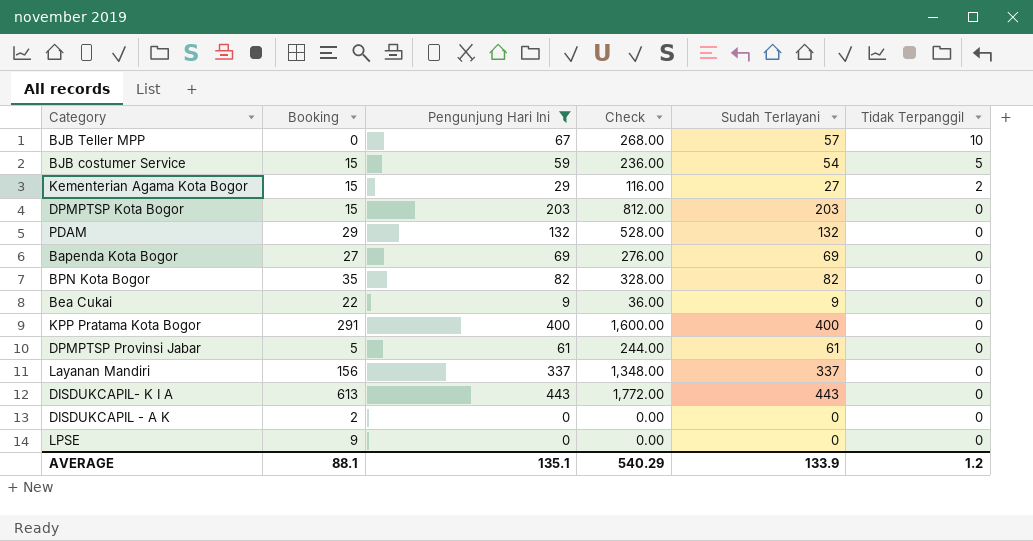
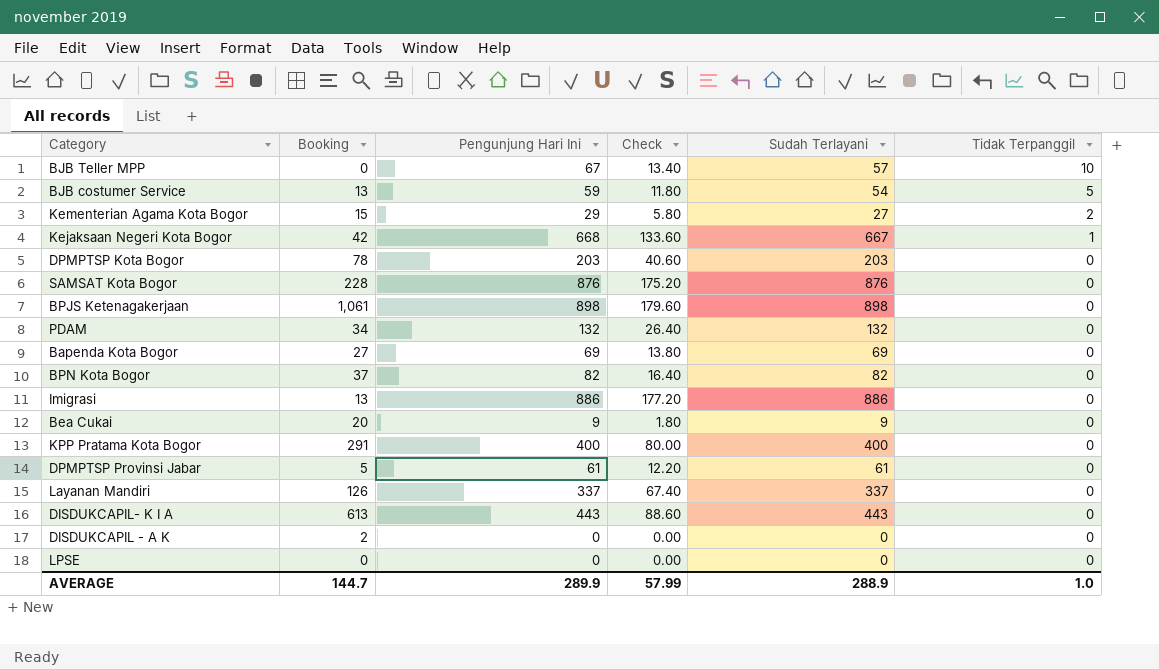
filter: Pengunjung Hari Ini <= 443 -> none
column Check | formula: [Pengunjung Hari Ini] * 4 -> [Pengunjung Hari Ini] * 0.2
BJB costumer Service | Booking: 15 -> 13
DPMPTSP Kota Bogor | Booking: 15 -> 78
PDAM | Booking: 29 -> 34
BPN Kota Bogor | Booking: 35 -> 37
Bea Cukai | Booking: 22 -> 20
Layanan Mandiri | Booking: 156 -> 126
LPSE | Booking: 9 -> 0
AVERAGE | Booking: 88.1 -> 144.7
AVERAGE | Pengunjung Hari Ini: 135.1 -> 289.9
AVERAGE | Check: 540.29 -> 57.99
AVERAGE | Sudah Terlayani: 133.9 -> 288.9
AVERAGE | Tidak Terpanggil: 1.2 -> 1.0

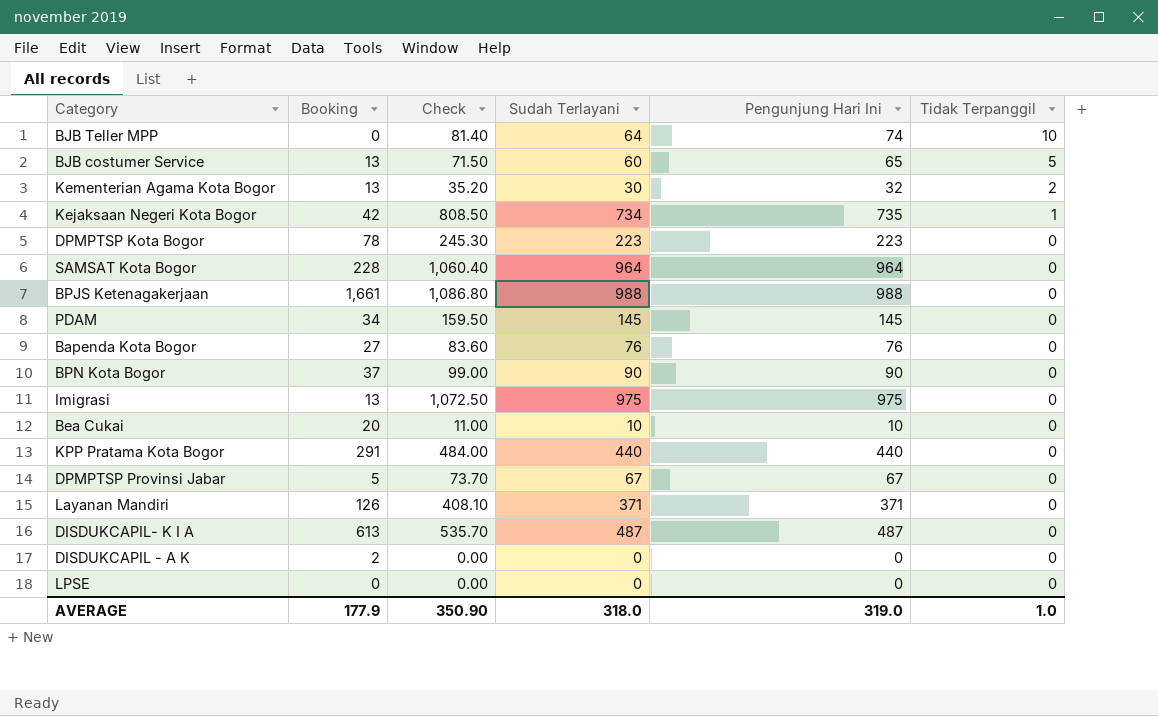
column Check | formula: [Pengunjung Hari Ini] * 0.2 -> [Pengunjung Hari Ini] * 1.1
column Pengunjung Hari Ini | position: 3 -> 5
BJB Teller MPP | Sudah Terlayani: 57 -> 64
BJB Teller MPP | Pengunjung Hari Ini: 67 -> 74
BJB costumer Service | Sudah Terlayani: 54 -> 60
BJB costumer Service | Pengunjung Hari Ini: 59 -> 65
Kementerian Agama Kota Bogor | Booking: 15 -> 13
Kementerian Agama Kota Bogor | Sudah Terlayani: 27 -> 30
Kementerian Agama Kota Bogor | Pengunjung Hari Ini: 29 -> 32
Kejaksaan Negeri Kota Bogor | Sudah Terlayani: 667 -> 734
Kejaksaan Negeri Kota Bogor | Pengunjung Hari Ini: 668 -> 735
DPMPTSP Kota Bogor | Sudah Terlayani: 203 -> 223
DPMPTSP Kota Bogor | Pengunjung Hari Ini: 203 -> 223
SAMSAT Kota Bogor | Sudah Terlayani: 876 -> 964
SAMSAT Kota Bogor | Pengunjung Hari Ini: 876 -> 964
BPJS Ketenagakerjaan | Booking: 1,061 -> 1,661
BPJS Ketenagakerjaan | Sudah Terlayani: 898 -> 988
BPJS Ketenagakerjaan | Pengunjung Hari Ini: 898 -> 988
PDAM | Sudah Terlayani: 132 -> 145
PDAM | Pengunjung Hari Ini: 132 -> 145
Bapenda Kota Bogor | Sudah Terlayani: 69 -> 76
Bapenda Kota Bogor | Pengunjung Hari Ini: 69 -> 76
BPN Kota Bogor | Sudah Terlayani: 82 -> 90
BPN Kota Bogor | Pengunjung Hari Ini: 82 -> 90
Imigrasi | Sudah Terlayani: 886 -> 975
Imigrasi | Pengunjung Hari Ini: 886 -> 975
Bea Cukai | Sudah Terlayani: 9 -> 10
Bea Cukai | Pengunjung Hari Ini: 9 -> 10
KPP Pratama Kota Bogor | Sudah Terlayani: 400 -> 440
KPP Pratama Kota Bogor | Pengunjung Hari Ini: 400 -> 440
DPMPTSP Provinsi Jabar | Sudah Terlayani: 61 -> 67
DPMPTSP Provinsi Jabar | Pengunjung Hari Ini: 61 -> 67
Layanan Mandiri | Sudah Terlayani: 337 -> 371
Layanan Mandiri | Pengunjung Hari Ini: 337 -> 371
DISDUKCAPIL- K I A | Sudah Terlayani: 443 -> 487
DISDUKCAPIL- K I A | Pengunjung Hari Ini: 443 -> 487
AVERAGE | Booking: 144.7 -> 177.9
AVERAGE | Check: 57.99 -> 350.90
AVERAGE | Sudah Terlayani: 288.9 -> 318.0
AVERAGE | Pengunjung Hari Ini: 289.9 -> 319.0

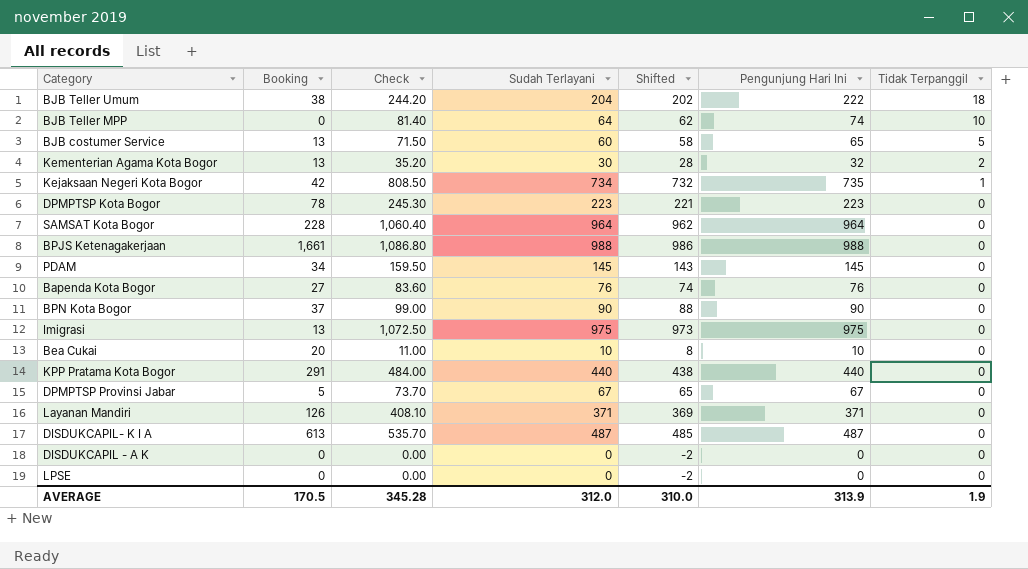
column Shifted | formula: none -> [Sudah Terlayani] - 2
row BJB Teller Umum: none -> 38 | 244.20 | 204 | 202 | 222 | 18
DISDUKCAPIL - A K | Booking: 2 -> 0
AVERAGE | Booking: 177.9 -> 170.5
AVERAGE | Check: 350.90 -> 345.28
AVERAGE | Sudah Terlayani: 318.0 -> 312.0
AVERAGE | Pengunjung Hari Ini: 319.0 -> 313.9
AVERAGE | Tidak Terpanggil: 1.0 -> 1.9

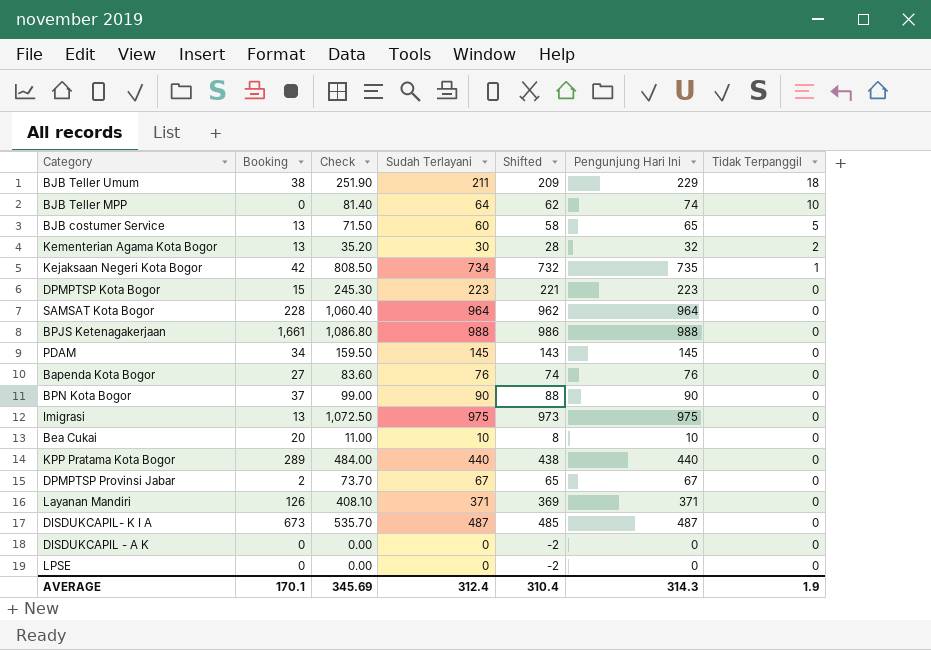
BJB Teller Umum | Check: 244.20 -> 251.90
BJB Teller Umum | Sudah Terlayani: 204 -> 211
BJB Teller Umum | Shifted: 202 -> 209
BJB Teller Umum | Pengunjung Hari Ini: 222 -> 229
DPMPTSP Kota Bogor | Booking: 78 -> 15
KPP Pratama Kota Bogor | Booking: 291 -> 289
DPMPTSP Provinsi Jabar | Booking: 5 -> 2
DISDUKCAPIL- K I A | Booking: 613 -> 673
AVERAGE | Booking: 170.5 -> 170.1
AVERAGE | Check: 345.28 -> 345.69
AVERAGE | Sudah Terlayani: 312.0 -> 312.4
AVERAGE | Shifted: 310.0 -> 310.4
AVERAGE | Pengunjung Hari Ini: 313.9 -> 314.3

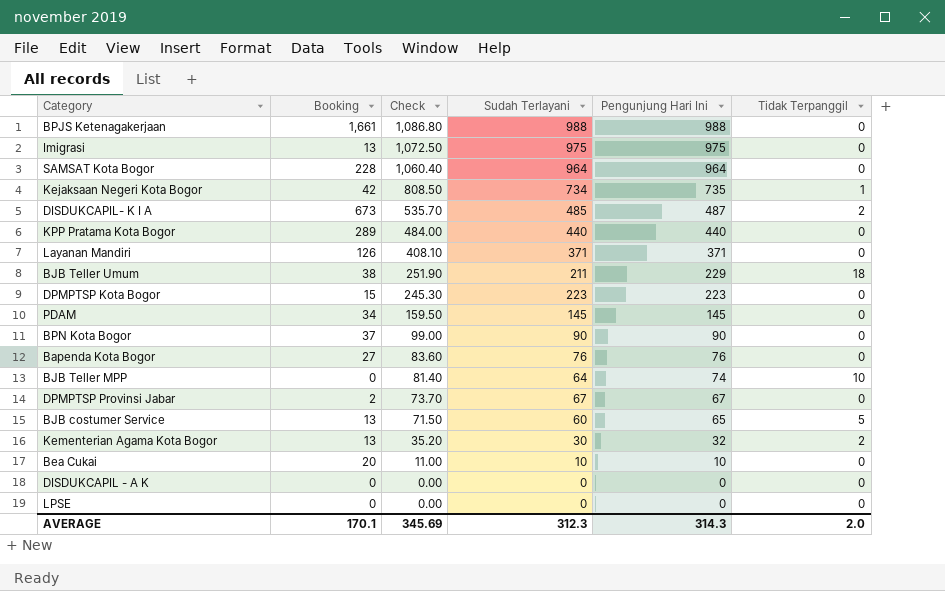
row order: Tidak Terpanggil descending -> Check descending
column Shifted | formula: [Sudah Terlayani] - 2 -> none
DISDUKCAPIL- K I A | Sudah Terlayani: 487 -> 485
DISDUKCAPIL- K I A | Tidak Terpanggil: 0 -> 2
AVERAGE | Sudah Terlayani: 312.4 -> 312.3
AVERAGE | Tidak Terpanggil: 1.9 -> 2.0

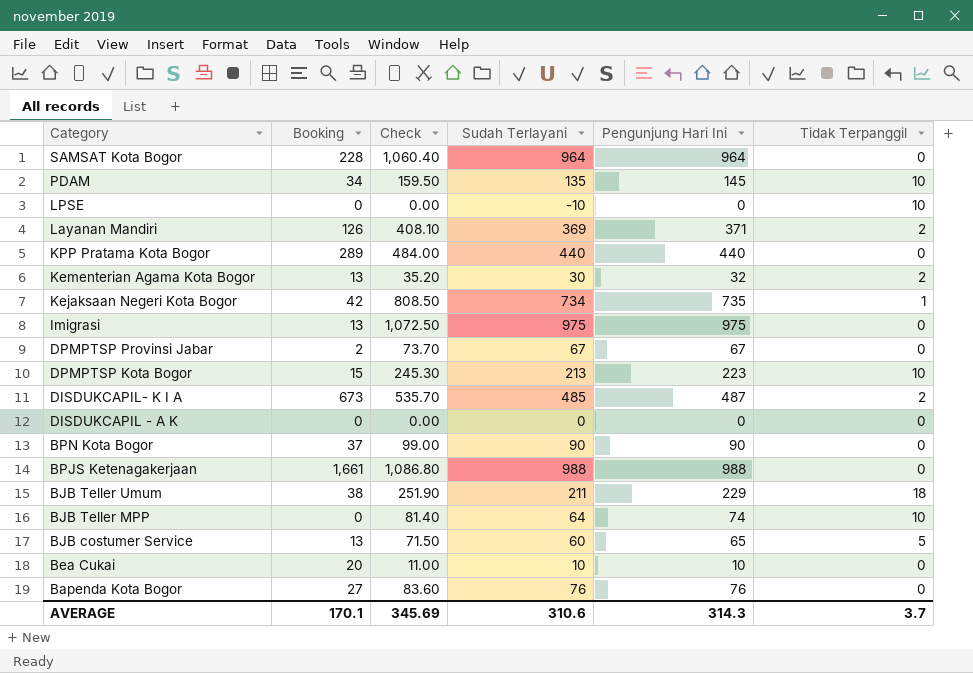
row order: Check descending -> Category descending
PDAM | Sudah Terlayani: 145 -> 135
PDAM | Tidak Terpanggil: 0 -> 10
LPSE | Sudah Terlayani: 0 -> -10
LPSE | Tidak Terpanggil: 0 -> 10
Layanan Mandiri | Sudah Terlayani: 371 -> 369
Layanan Mandiri | Tidak Terpanggil: 0 -> 2
DPMPTSP Kota Bogor | Sudah Terlayani: 223 -> 213
DPMPTSP Kota Bogor | Tidak Terpanggil: 0 -> 10
AVERAGE | Sudah Terlayani: 312.3 -> 310.6
AVERAGE | Tidak Terpanggil: 2.0 -> 3.7

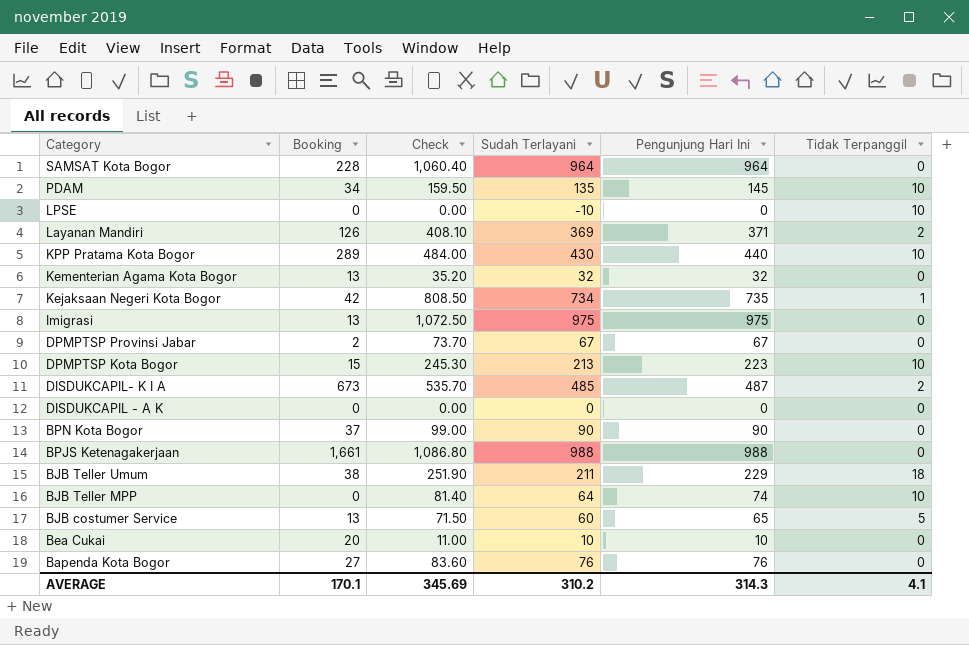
KPP Pratama Kota Bogor | Sudah Terlayani: 440 -> 430
KPP Pratama Kota Bogor | Tidak Terpanggil: 0 -> 10
Kementerian Agama Kota Bogor | Sudah Terlayani: 30 -> 32
Kementerian Agama Kota Bogor | Tidak Terpanggil: 2 -> 0
AVERAGE | Sudah Terlayani: 310.6 -> 310.2
AVERAGE | Tidak Terpanggil: 3.7 -> 4.1

